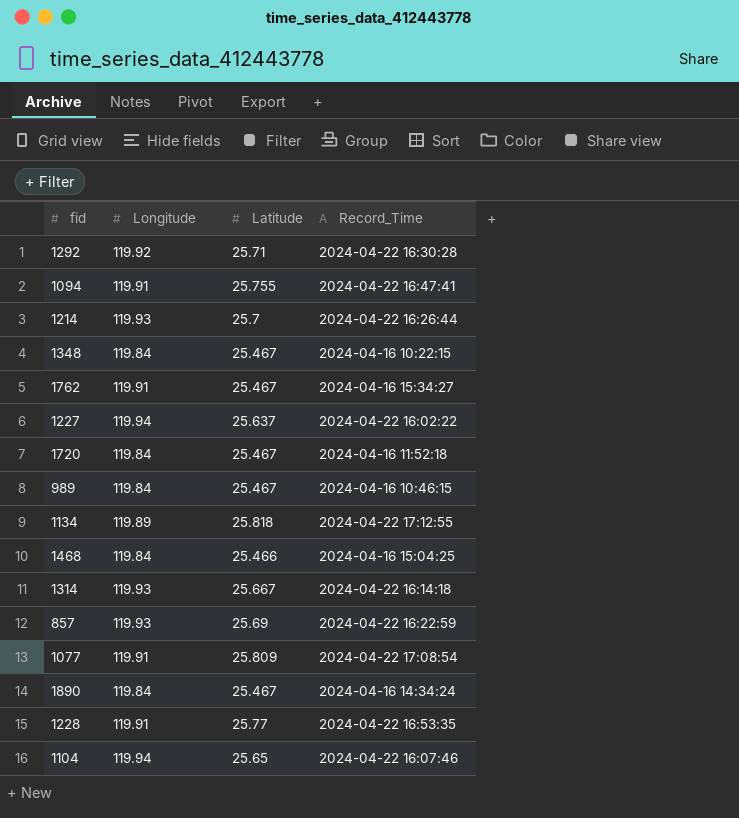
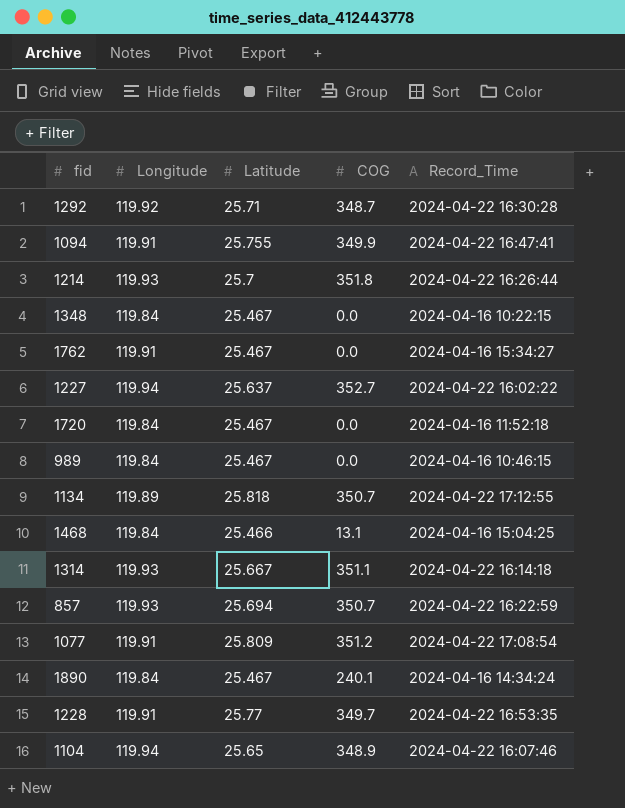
column COG | position: none -> 4
857 | Latitude: 25.69 -> 25.694

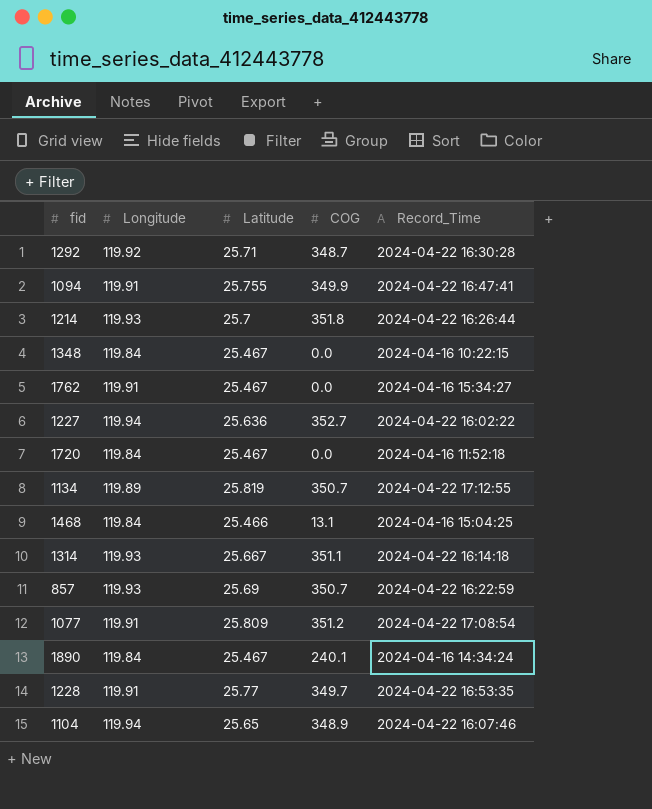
row 989: 119.84 | 25.467 | 0.0 | 2024-04-16 10:46:15 -> none
1227 | Latitude: 25.637 -> 25.636
1134 | Latitude: 25.818 -> 25.819
857 | Latitude: 25.694 -> 25.69

